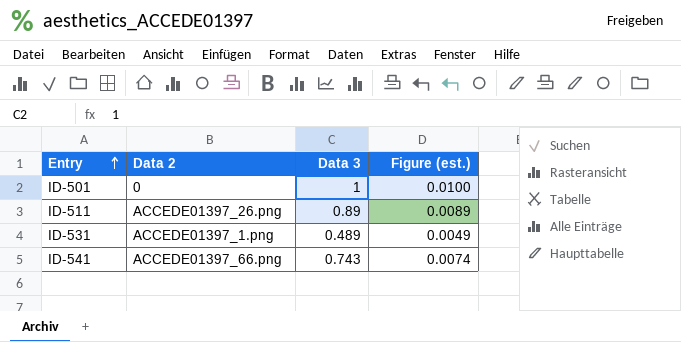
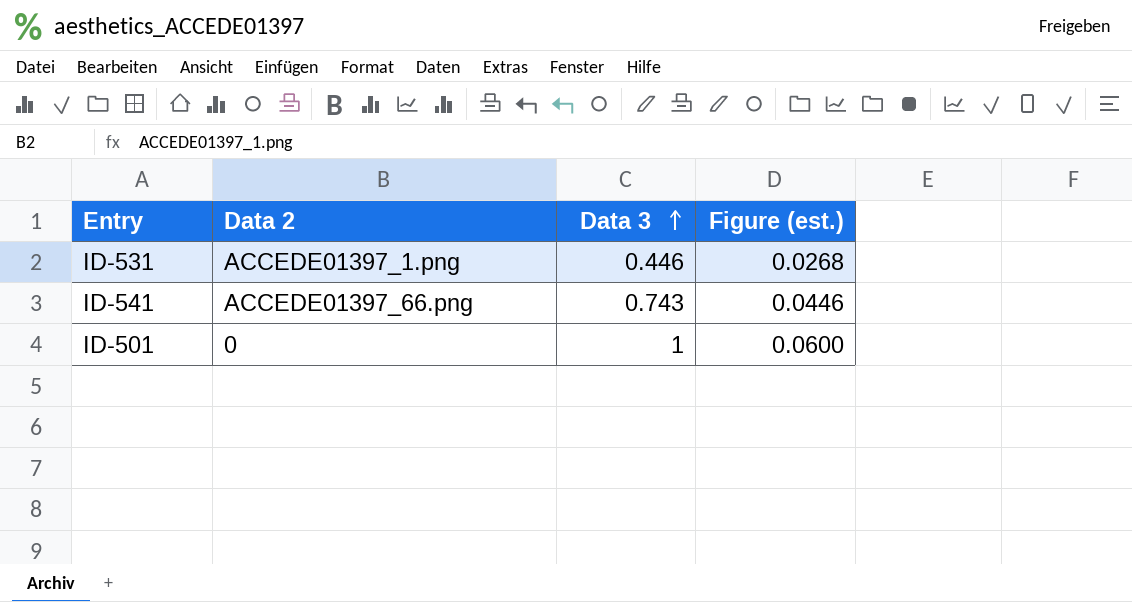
row order: Entry ascending -> Data 3 ascending
column Figure (est.) | formula: [Data 3] * 0.01 -> [Data 3] * 0.06
row ID-511: ACCEDE01397_26.png | 0.89 | 0.0089 -> none
ID-531 | Data 3: 0.489 -> 0.446

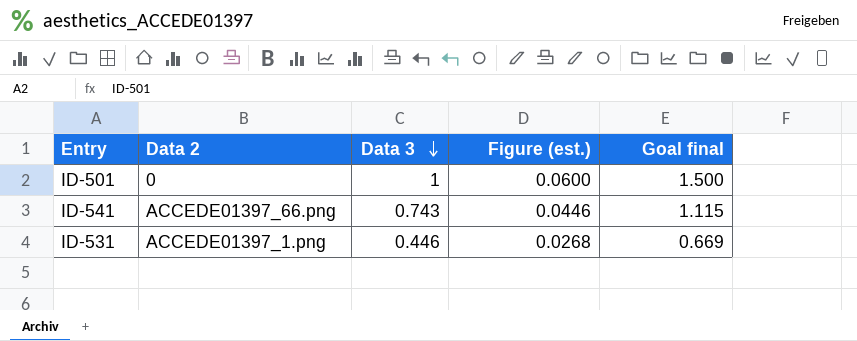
row order: Data 3 ascending -> Data 3 descending
column Goal final | formula: none -> [Data 3] * 1.5

